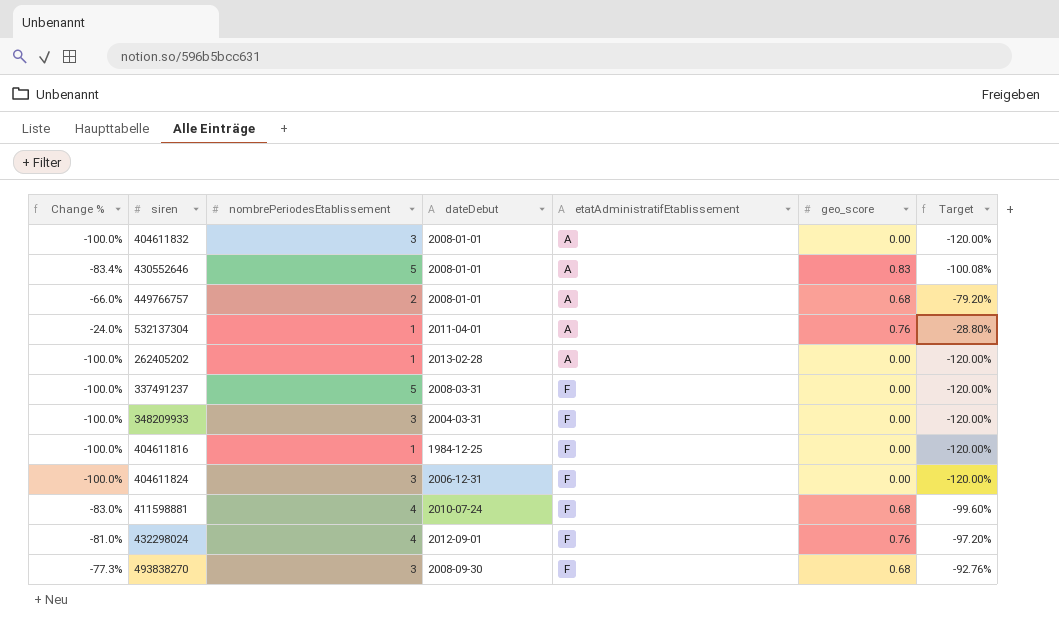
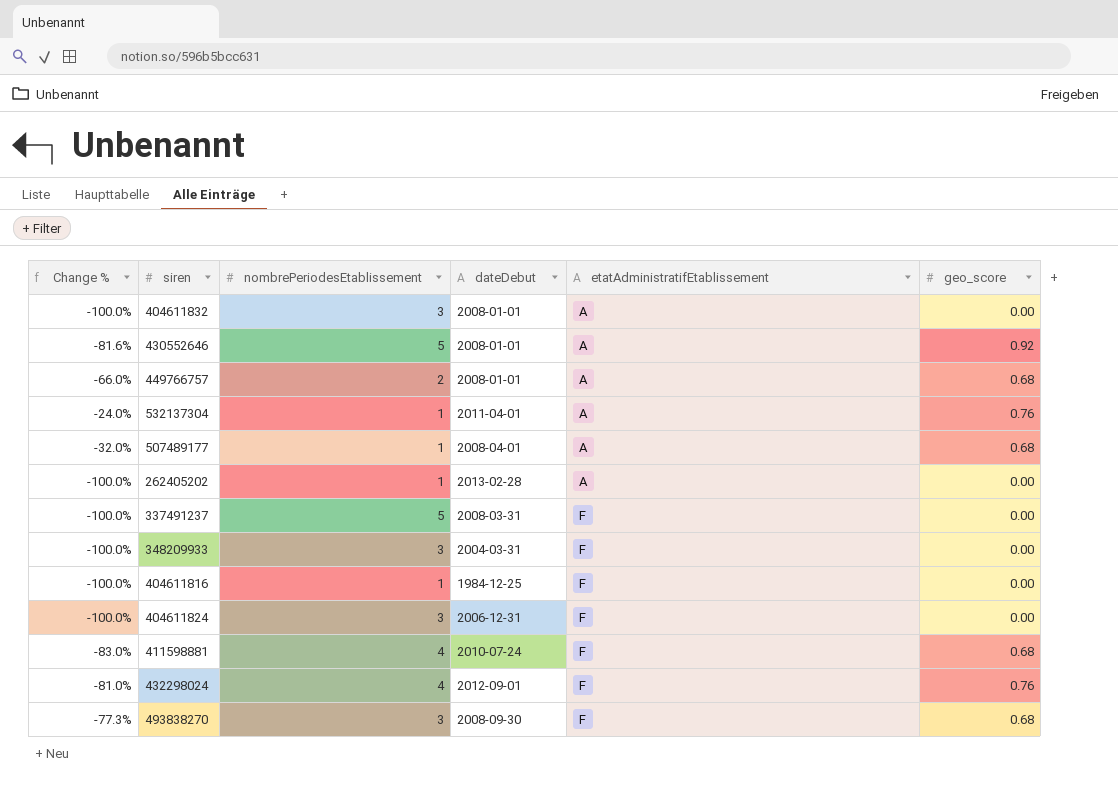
column Target | formula: [Change %] * 1.2 -> none
430552646 | Change %: -83.4% -> -81.6%
430552646 | geo_score: 0.83 -> 0.92
row 507489177: none -> -32.0% | 1 | 2008-04-01 | A | 0.68

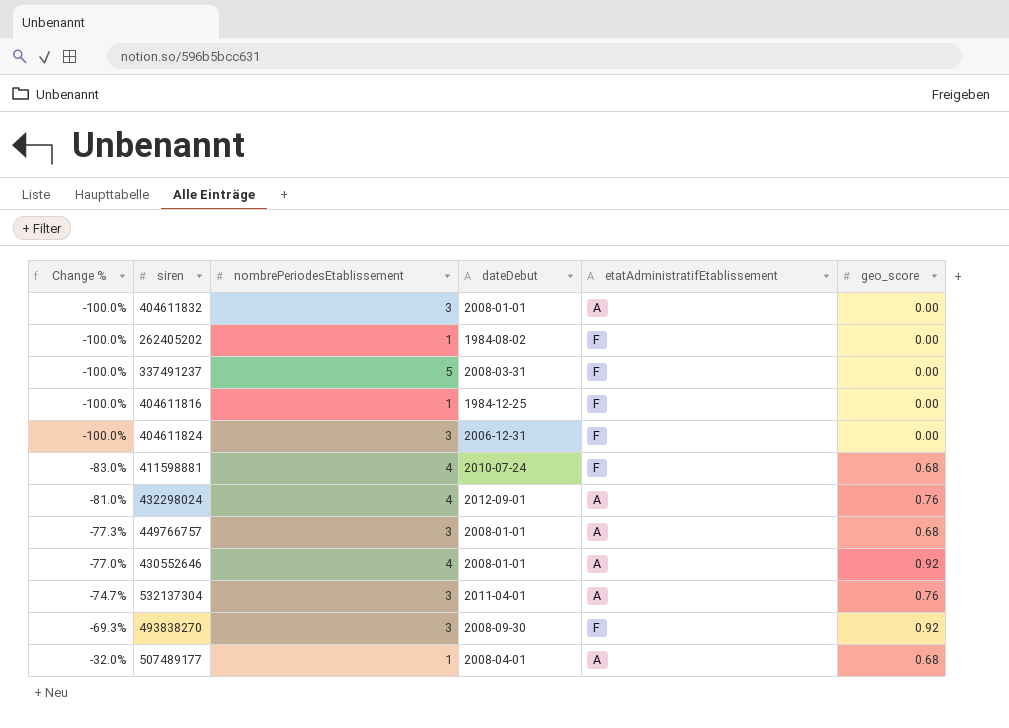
row order: etatAdministratifEtablissement ascending -> Change % ascending
row 348209933: -100.0% | 3 | 2004-03-31 | F | 0.00 -> none
262405202 | dateDebut: 2013-02-28 -> 1984-08-02
262405202 | etatAdministratifEtablissement: A -> F
432298024 | etatAdministratifEtablissement: F -> A
449766757 | Change %: -66.0% -> -77.3%
449766757 | nombrePeriodesEtablissement: 2 -> 3
430552646 | Change %: -81.6% -> -77.0%
430552646 | nombrePeriodesEtablissement: 5 -> 4
532137304 | Change %: -24.0% -> -74.7%
532137304 | nombrePeriodesEtablissement: 1 -> 3
493838270 | Change %: -77.3% -> -69.3%
493838270 | geo_score: 0.68 -> 0.92

